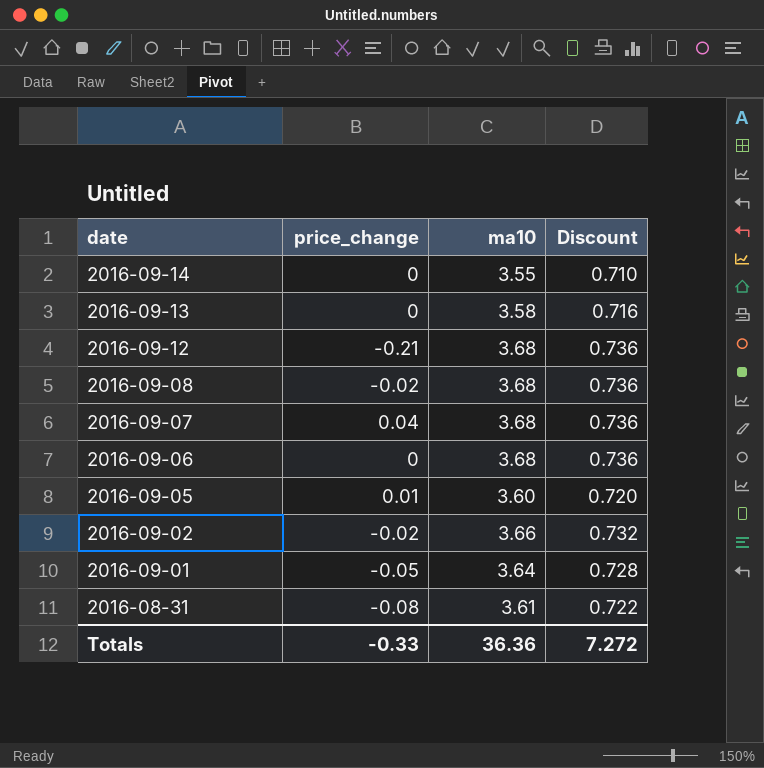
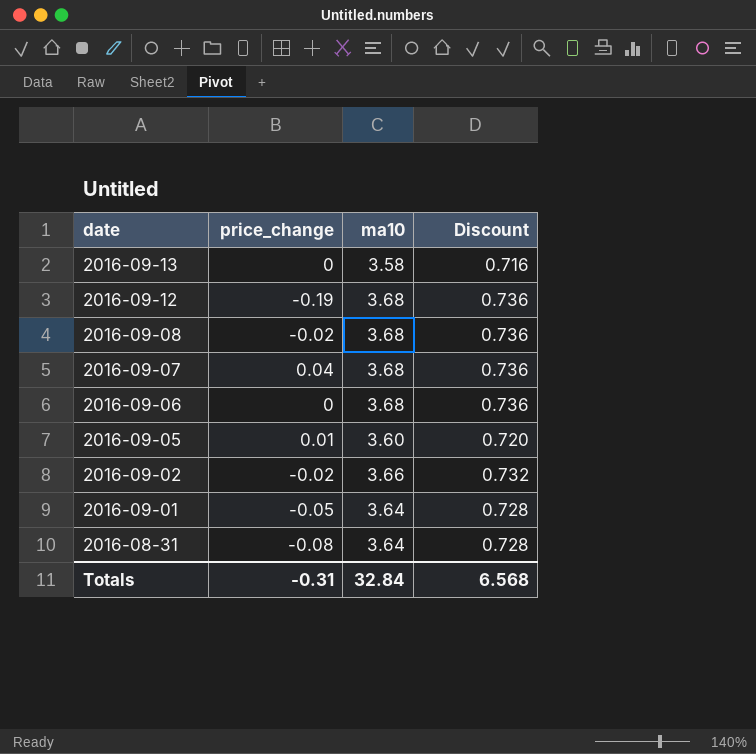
row 2016-09-14: 0 | 3.55 | 0.710 -> none
2016-09-12 | price_change: -0.21 -> -0.19
2016-08-31 | ma10: 3.61 -> 3.64
2016-08-31 | Discount: 0.722 -> 0.728
Totals | price_change: -0.33 -> -0.31
Totals | ma10: 36.36 -> 32.84
Totals | Discount: 7.272 -> 6.568

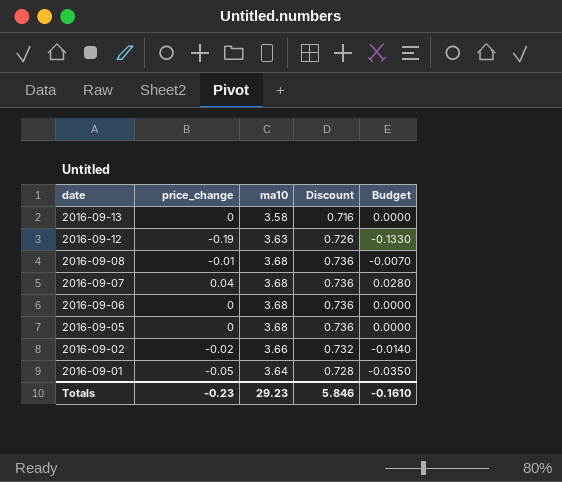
column Budget | formula: none -> [price_change] * 0.7
row 2016-08-31: -0.08 | 3.64 | 0.728 -> none
2016-09-12 | ma10: 3.68 -> 3.63
2016-09-12 | Discount: 0.736 -> 0.726
2016-09-08 | price_change: -0.02 -> -0.01
2016-09-05 | price_change: 0.01 -> 0
2016-09-05 | ma10: 3.60 -> 3.68
2016-09-05 | Discount: 0.720 -> 0.736
Totals | price_change: -0.31 -> -0.23
Totals | ma10: 32.84 -> 29.23
Totals | Discount: 6.568 -> 5.846

